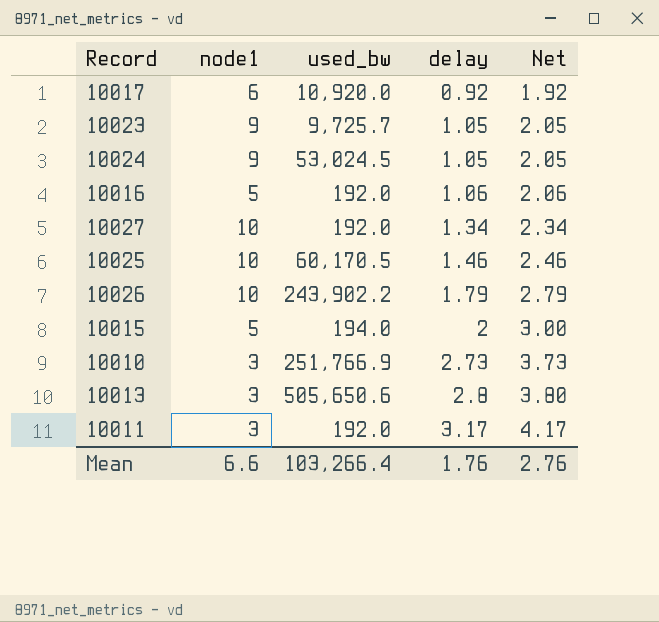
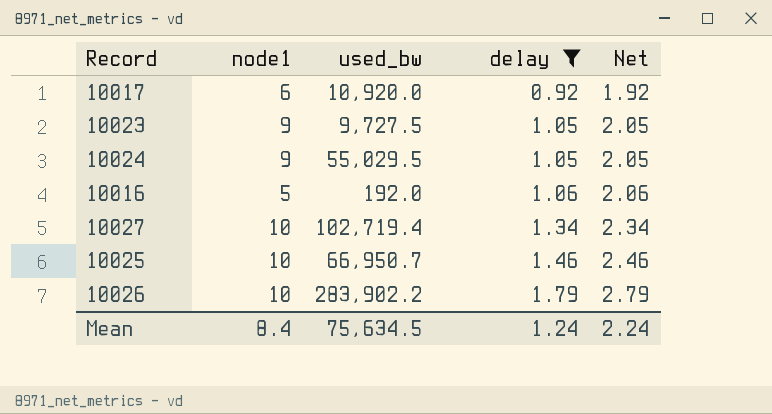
filter: none -> delay <= 1.79
10023 | used_bw: 9,725.7 -> 9,727.5
10024 | used_bw: 53,024.5 -> 55,029.5
10027 | used_bw: 192.0 -> 102,719.4
10025 | used_bw: 60,170.5 -> 66,950.7
10026 | used_bw: 243,902.2 -> 283,902.2
Mean | node1: 6.6 -> 8.4
Mean | used_bw: 103,266.4 -> 75,634.5
Mean | delay: 1.76 -> 1.24
Mean | Net: 2.76 -> 2.24

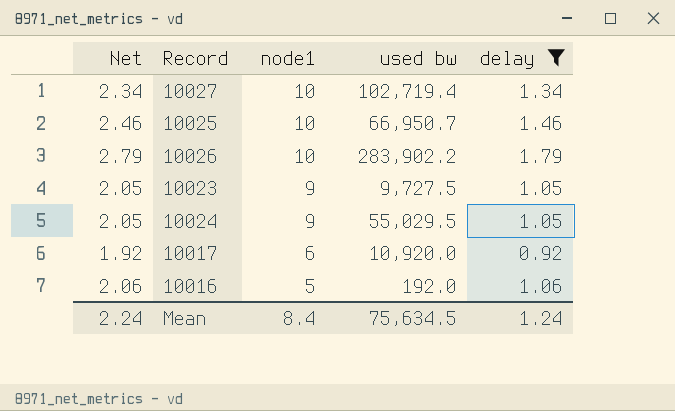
row order: delay ascending -> node1 descending
column Net | position: 5 -> 1
column name: used_bw -> used bw

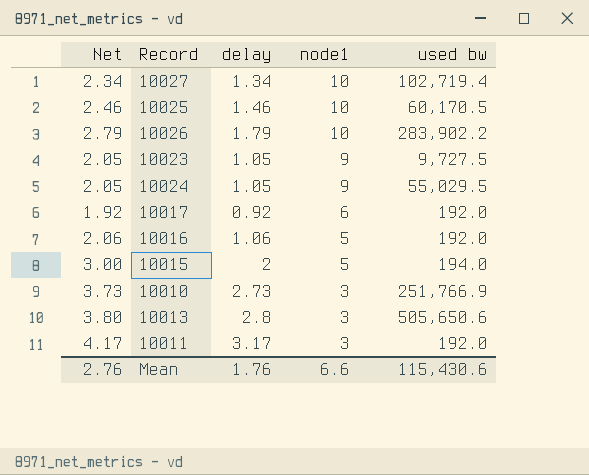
filter: delay <= 1.79 -> none
column delay | position: 5 -> 3
10025 | used bw: 66,950.7 -> 60,170.5
10017 | used bw: 10,920.0 -> 192.0
Mean | Net: 2.24 -> 2.76
Mean | delay: 1.24 -> 1.76
Mean | node1: 8.4 -> 6.6
Mean | used bw: 75,634.5 -> 115,430.6

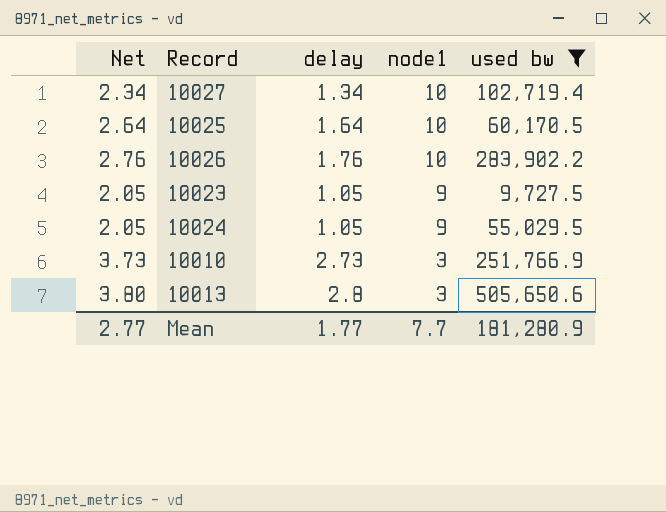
filter: none -> used bw >= 9,727.5
10025 | Net: 2.46 -> 2.64
10025 | delay: 1.46 -> 1.64
10026 | Net: 2.79 -> 2.76
10026 | delay: 1.79 -> 1.76
Mean | Net: 2.76 -> 2.77
Mean | delay: 1.76 -> 1.77
Mean | node1: 6.6 -> 7.7
Mean | used bw: 115,430.6 -> 181,280.9

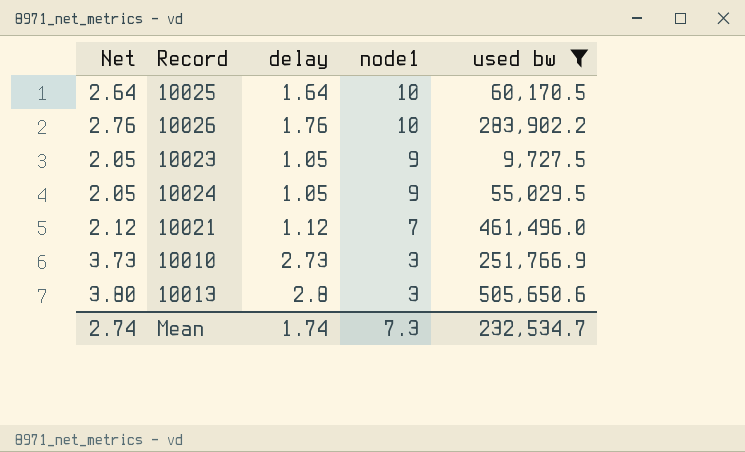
row 10027: 2.34 | 1.34 | 10 | 102,719.4 -> none
row 10021: none -> 2.12 | 1.12 | 7 | 461,496.0
Mean | Net: 2.77 -> 2.74
Mean | delay: 1.77 -> 1.74
Mean | node1: 7.7 -> 7.3
Mean | used bw: 181,280.9 -> 232,534.7

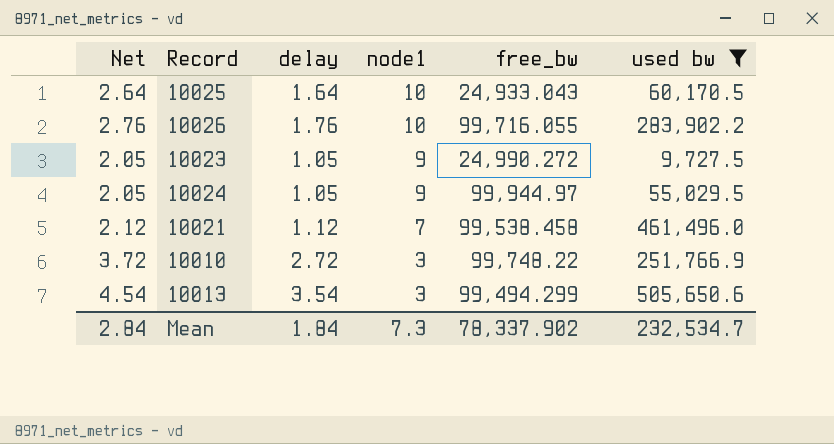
column free_bw | position: none -> 5
10010 | Net: 3.73 -> 3.72
10010 | delay: 2.73 -> 2.72
10013 | Net: 3.80 -> 4.54
10013 | delay: 2.8 -> 3.54
Mean | Net: 2.74 -> 2.84
Mean | delay: 1.74 -> 1.84

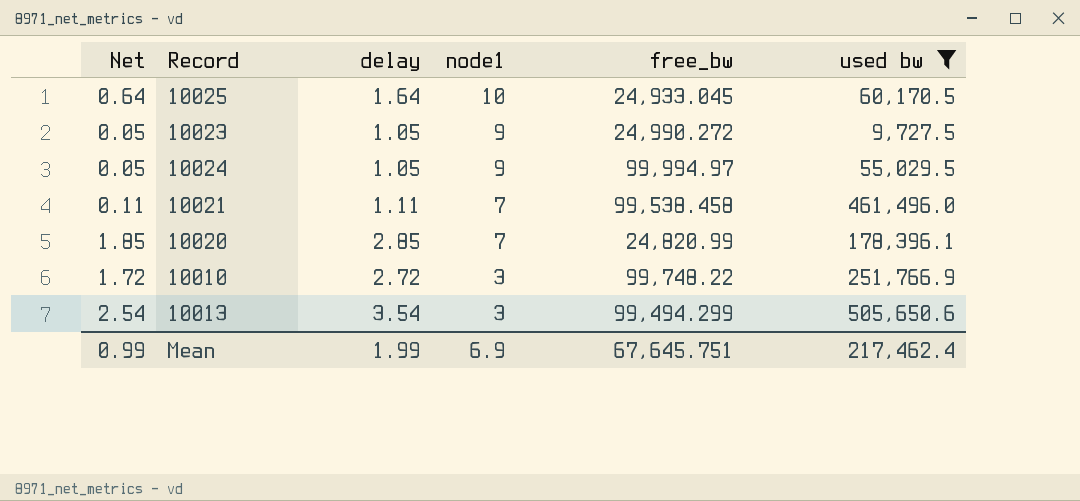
column Net | formula: [delay] + 1 -> [delay] - 1
row 10026: 2.76 | 1.76 | 10 | 99,716.055 | 283,902.2 -> none
10025 | free_bw: 24,933.043 -> 24,933.045
10024 | free_bw: 99,944.97 -> 99,994.97
10021 | delay: 1.12 -> 1.11
row 10020: none -> 1.85 | 2.85 | 7 | 24,820.99 | 178,396.1
Mean | Net: 2.84 -> 0.99
Mean | delay: 1.84 -> 1.99
Mean | node1: 7.3 -> 6.9
Mean | free_bw: 78,337.902 -> 67,645.751
Mean | used bw: 232,534.7 -> 217,462.4

